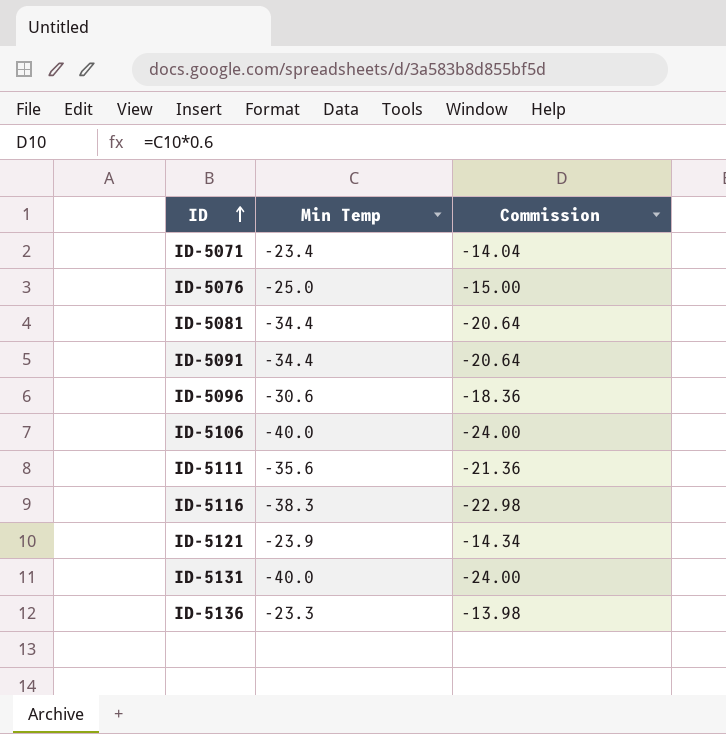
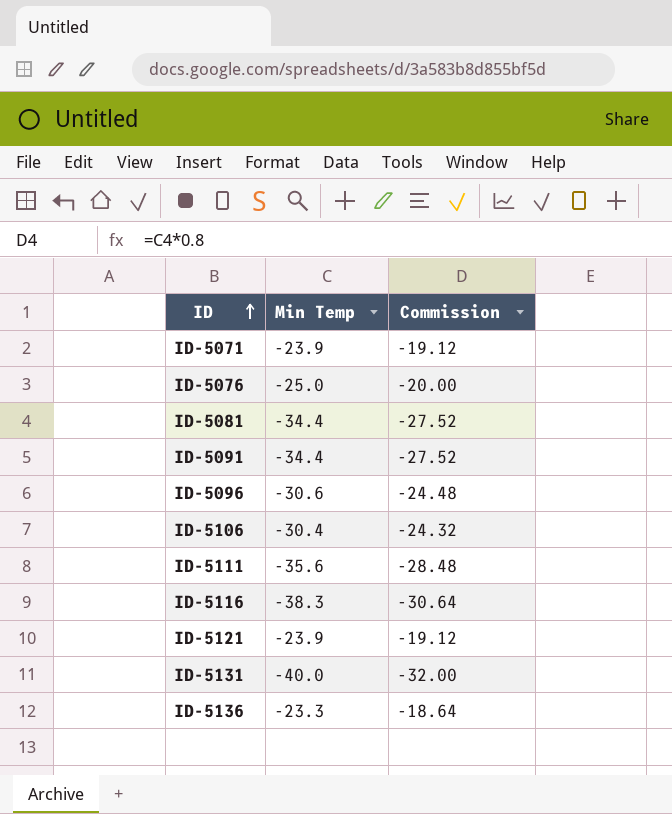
column Commission | formula: [Min Temp] * 0.6 -> [Min Temp] * 0.8
ID-5071 | Min Temp: -23.4 -> -23.9
ID-5106 | Min Temp: -40.0 -> -30.4

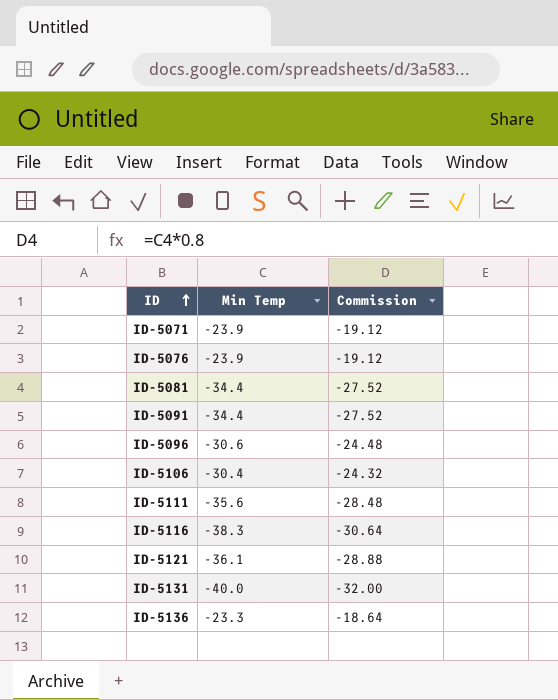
ID-5076 | Min Temp: -25.0 -> -23.9
ID-5076 | Commission: -20.00 -> -19.12
ID-5121 | Min Temp: -23.9 -> -36.1
ID-5121 | Commission: -19.12 -> -28.88

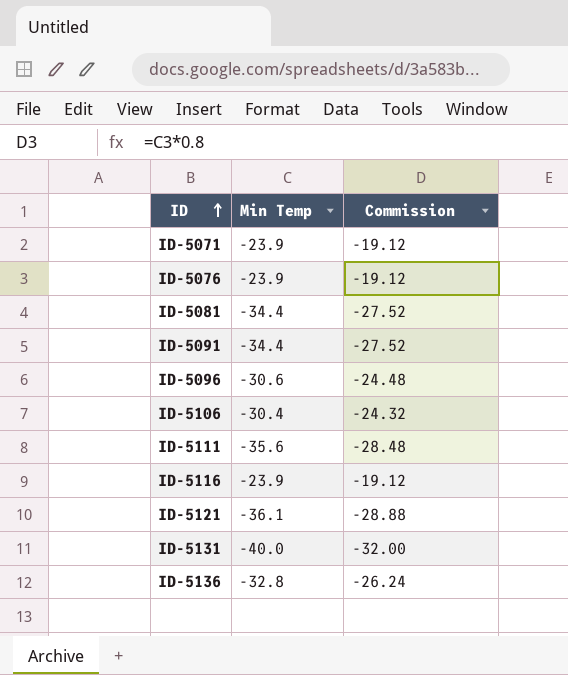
ID-5116 | Min Temp: -38.3 -> -23.9
ID-5116 | Commission: -30.64 -> -19.12
ID-5136 | Min Temp: -23.3 -> -32.8
ID-5136 | Commission: -18.64 -> -26.24

